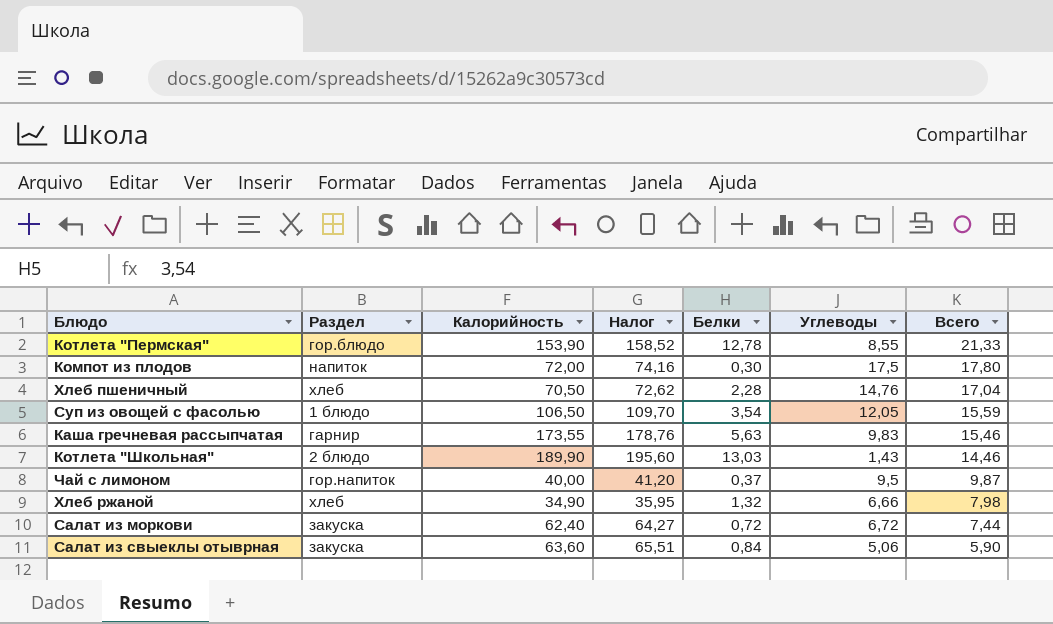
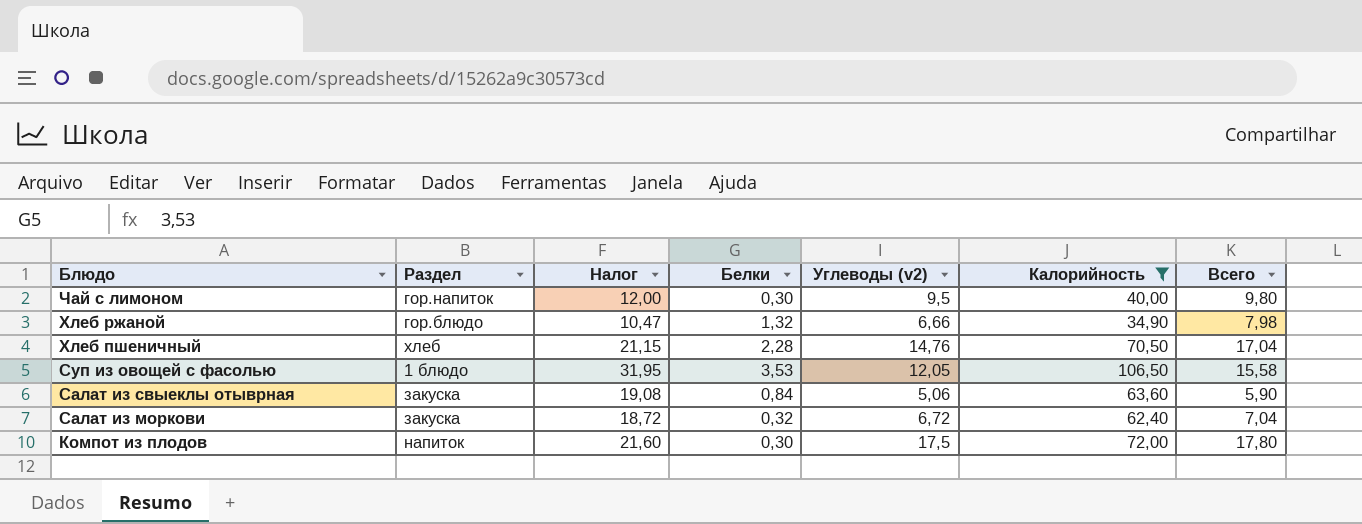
filter: none -> Калорийность <= 106,50
row order: Всего descending -> Блюдо descending
column Налог | formula: [Калорийность] * 1,03 -> [Калорийность] * 0,3
column name: Углеводы -> Углеводы (v2)
column Калорийность | position: 3 -> 6
Чай с лимоном | Белки: 0,37 -> 0,30
Чай с лимоном | Всего: 9,87 -> 9,80
Хлеб ржаной | Раздел: хлеб -> гор.блюдо
Суп из овощей с фасолью | Белки: 3,54 -> 3,53
Суп из овощей с фасолью | Всего: 15,59 -> 15,58
Салат из моркови | Белки: 0,72 -> 0,32
Салат из моркови | Всего: 7,44 -> 7,04

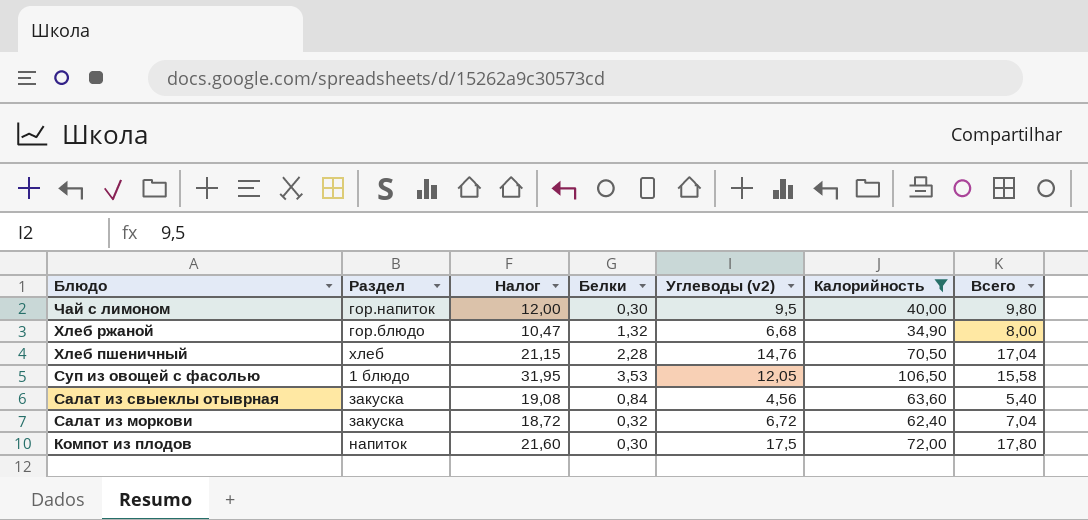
Хлеб ржаной | Углеводы (v2): 6,66 -> 6,68
Хлеб ржаной | Всего: 7,98 -> 8,00
Салат из свыеклы отыврная | Углеводы (v2): 5,06 -> 4,56
Салат из свыеклы отыврная | Всего: 5,90 -> 5,40

